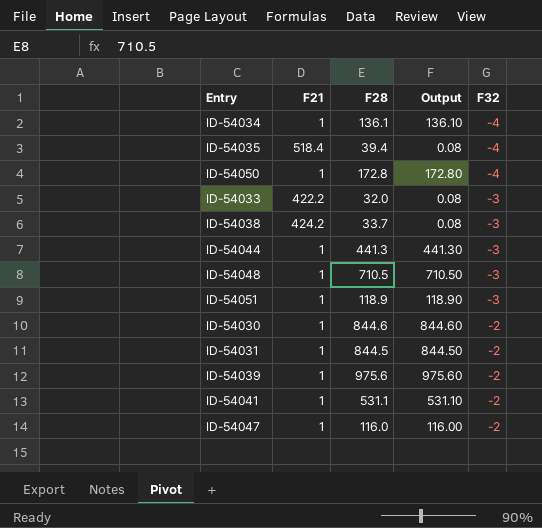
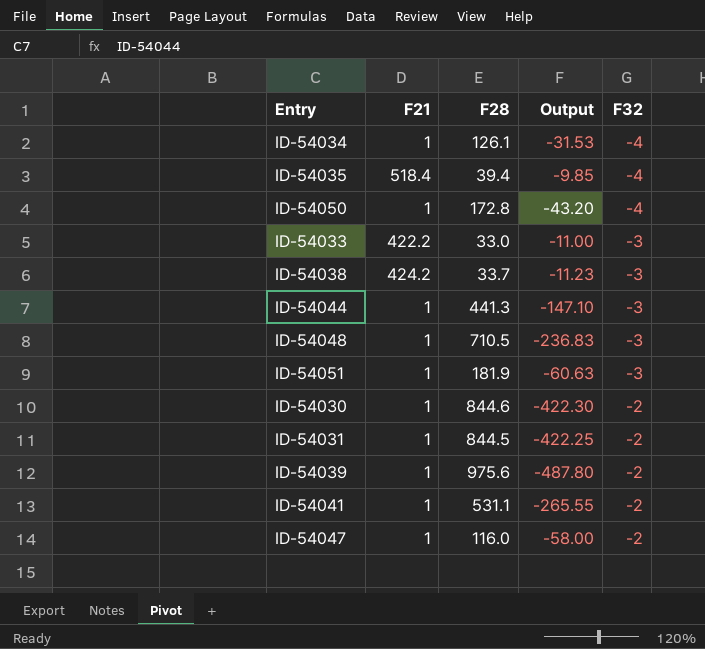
column Output | formula: [F28] / [F21] -> [F28] / [F32]
ID-54034 | F28: 136.1 -> 126.1
ID-54033 | F28: 32.0 -> 33.0
ID-54051 | F28: 118.9 -> 181.9

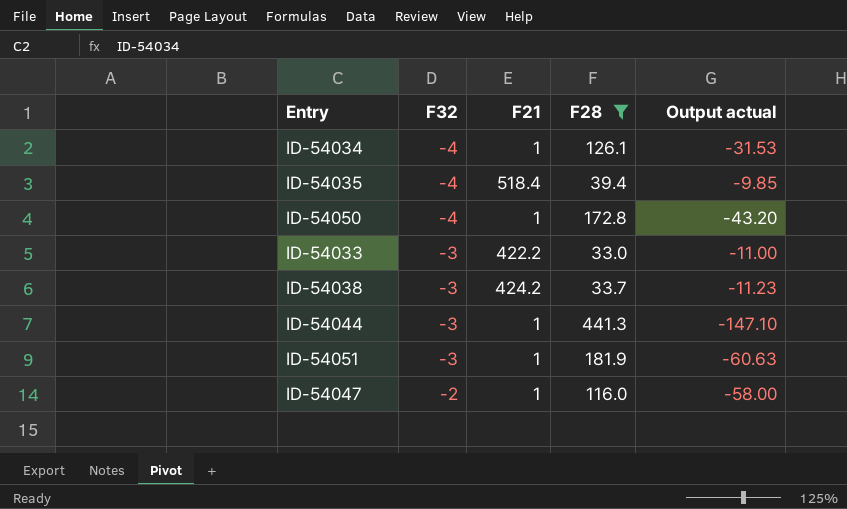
filter: none -> F28 <= 441.3
column F32 | position: 5 -> 2
column name: Output -> Output actual

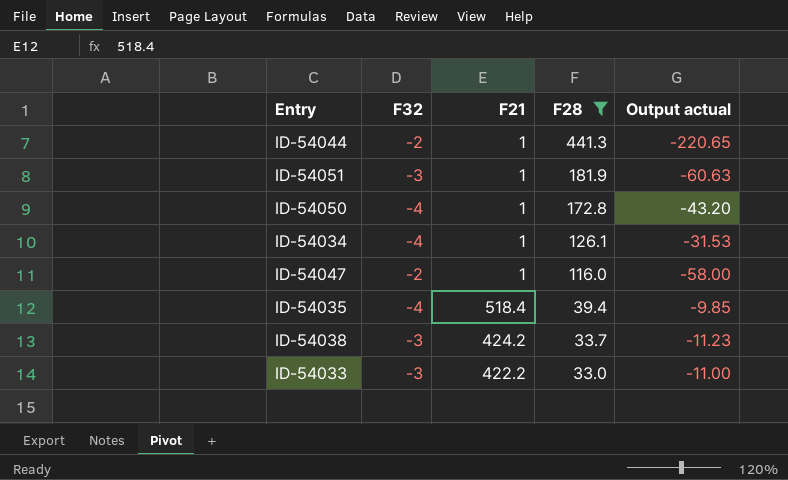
row order: F32 ascending -> F28 descending
ID-54044 | F32: -3 -> -2
ID-54044 | Output actual: -147.10 -> -220.65

